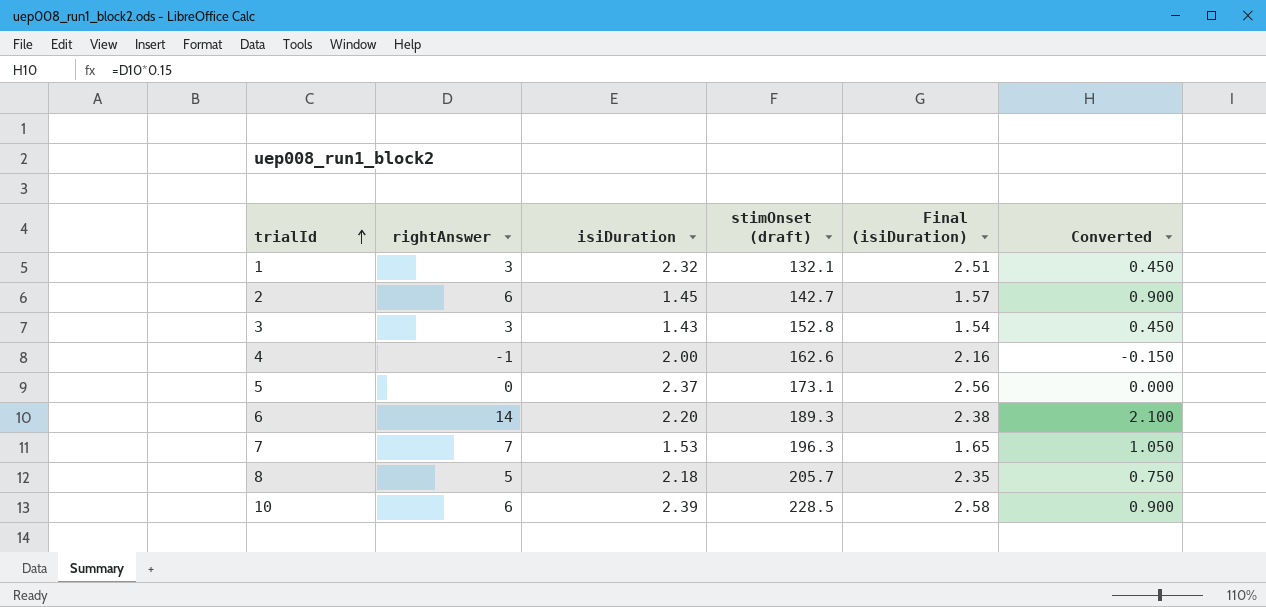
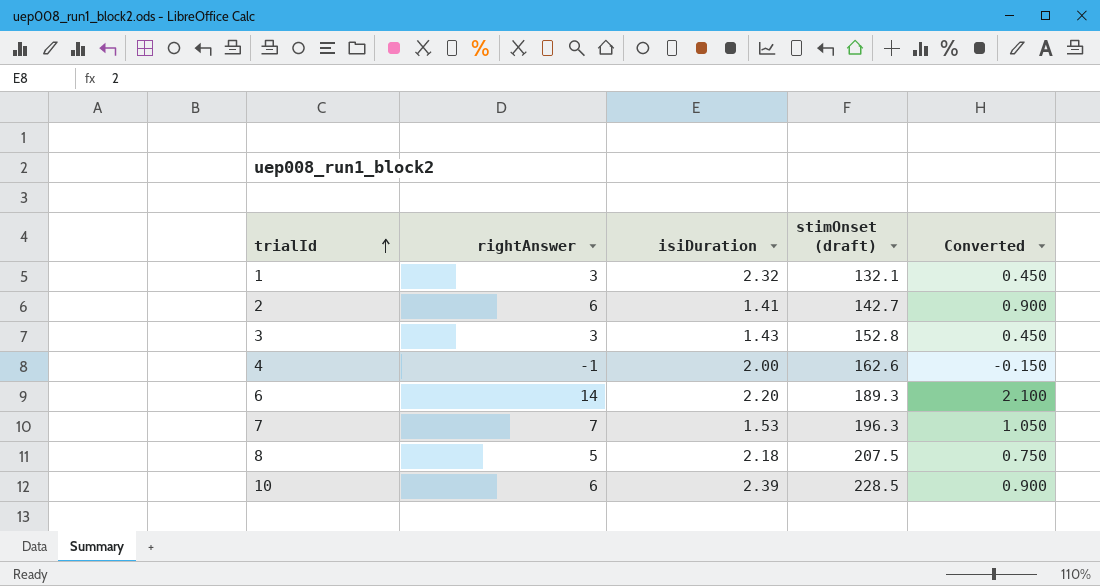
column Final (isiDuration) | formula: [isiDuration] * 1.08 -> none
row 5: 0 | 2.37 | 173.1 | 2.56 | 0.000 -> none
2 | isiDuration: 1.45 -> 1.41
8 | stimOnset (draft): 205.7 -> 207.5

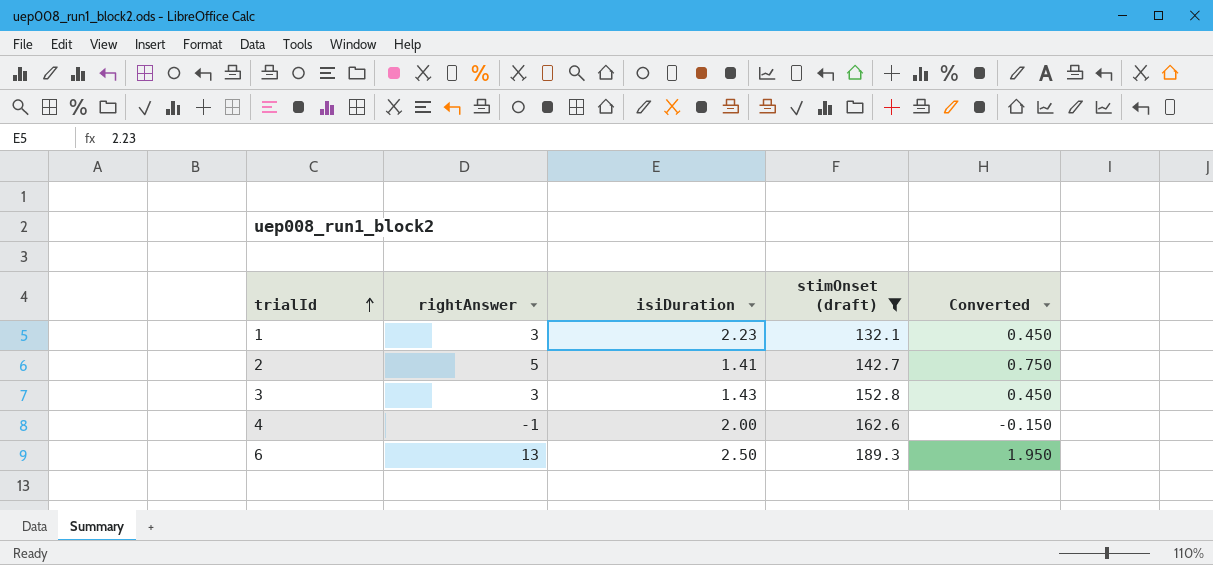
filter: none -> stimOnset (draft) <= 189.3
1 | isiDuration: 2.32 -> 2.23
2 | rightAnswer: 6 -> 5
2 | Converted: 0.900 -> 0.750
6 | rightAnswer: 14 -> 13
6 | isiDuration: 2.20 -> 2.50
6 | Converted: 2.100 -> 1.950

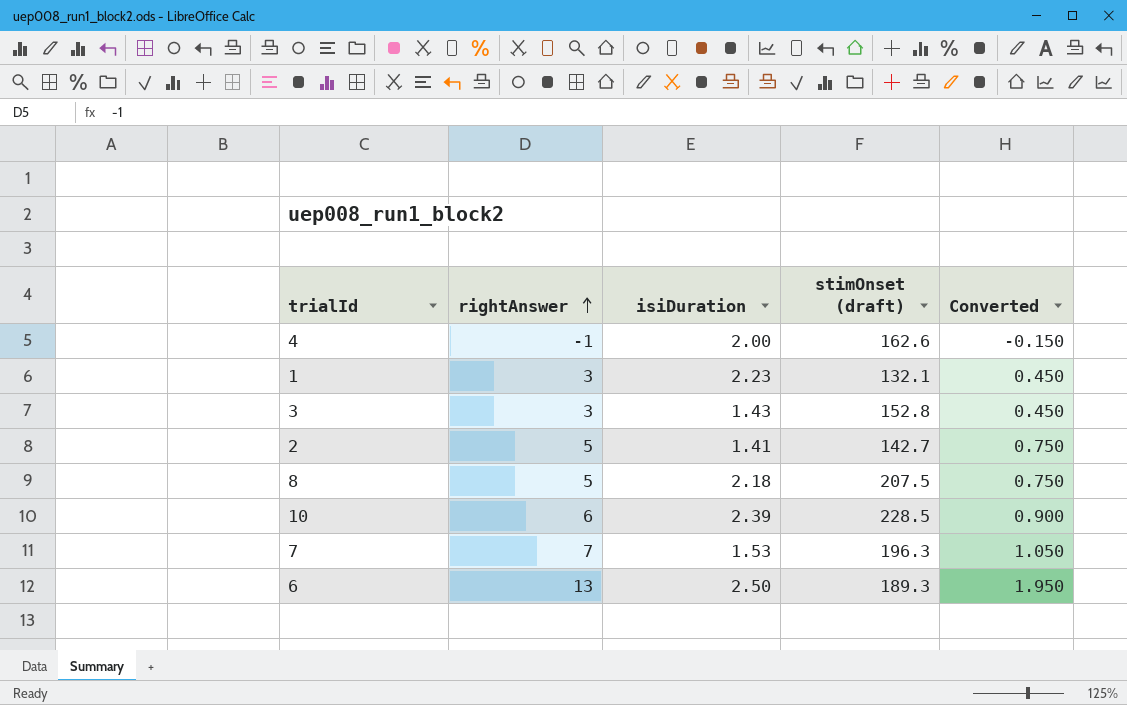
filter: stimOnset (draft) <= 189.3 -> none
row order: trialId ascending -> rightAnswer ascending

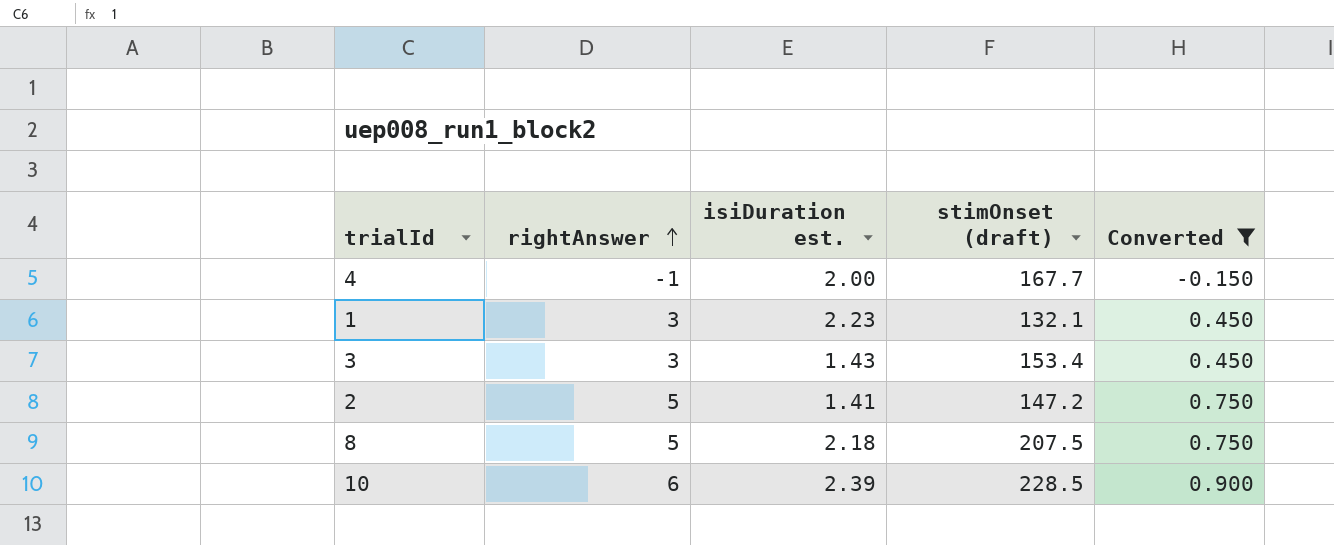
filter: none -> Converted <= 0.900
column name: isiDuration -> isiDuration est.
4 | stimOnset (draft): 162.6 -> 167.7
3 | stimOnset (draft): 152.8 -> 153.4
2 | stimOnset (draft): 142.7 -> 147.2

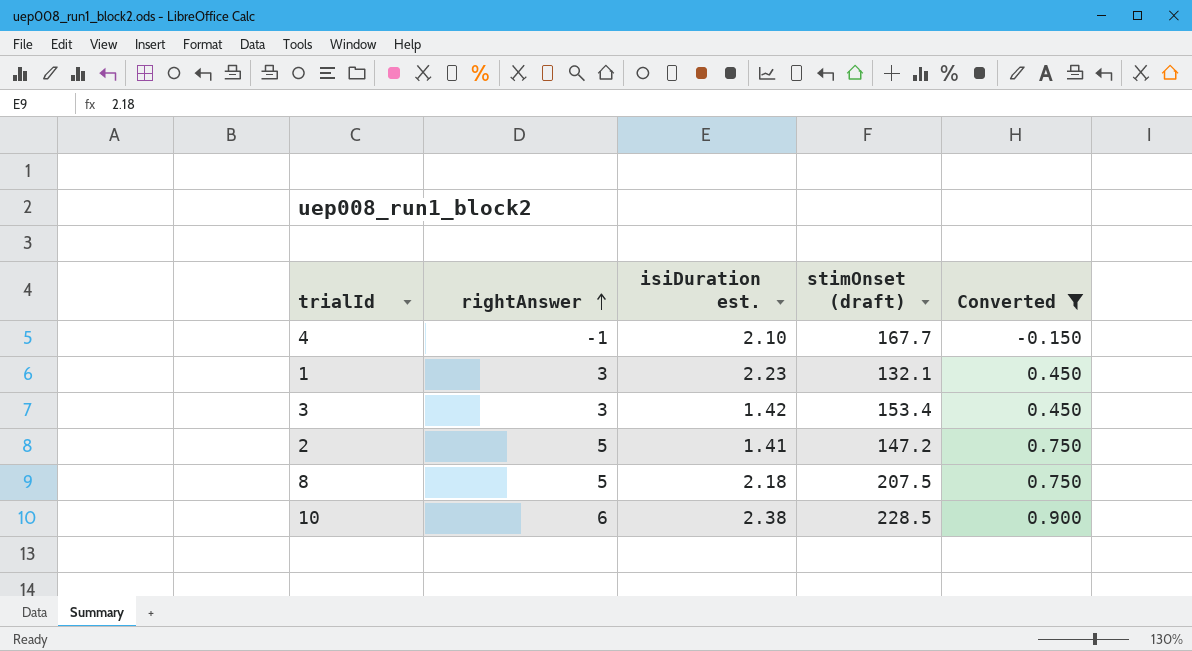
4 | isiDuration est.: 2.00 -> 2.10
3 | isiDuration est.: 1.43 -> 1.42
10 | isiDuration est.: 2.39 -> 2.38

